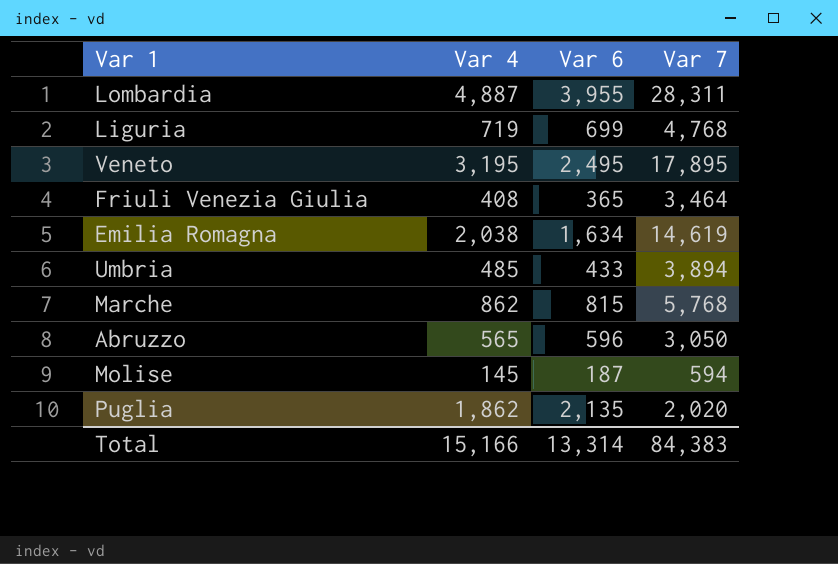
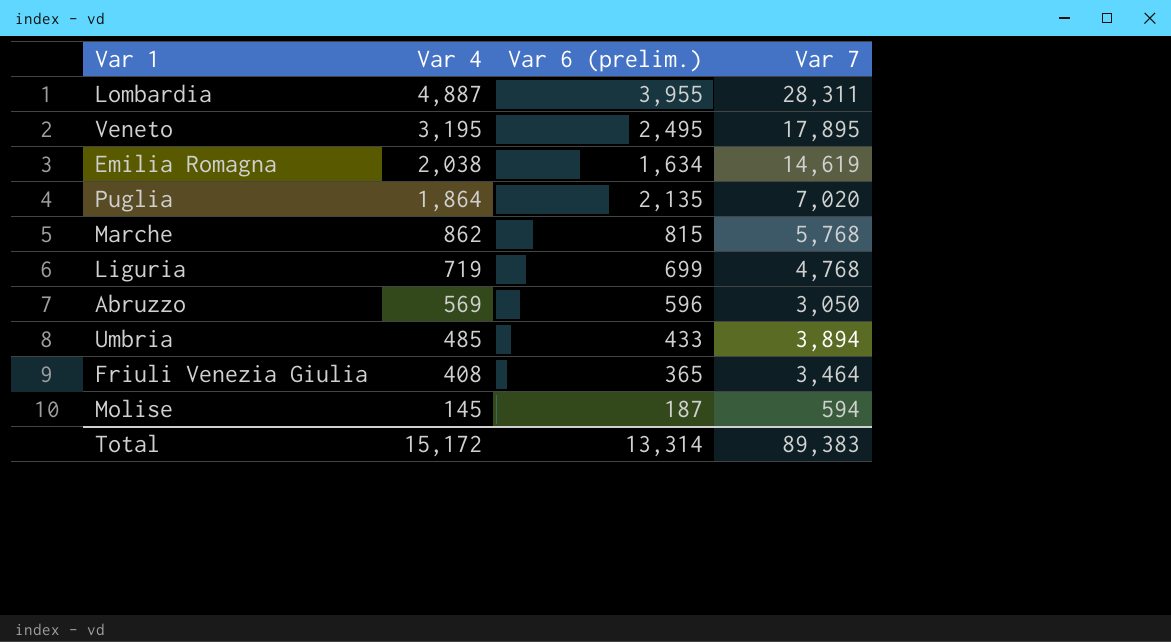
row order: none -> Var 4 descending
column name: Var 6 -> Var 6 (prelim.)
Puglia | Var 4: 1,862 -> 1,864
Puglia | Var 7: 2,020 -> 7,020
Abruzzo | Var 4: 565 -> 569
Total | Var 4: 15,166 -> 15,172
Total | Var 7: 84,383 -> 89,383

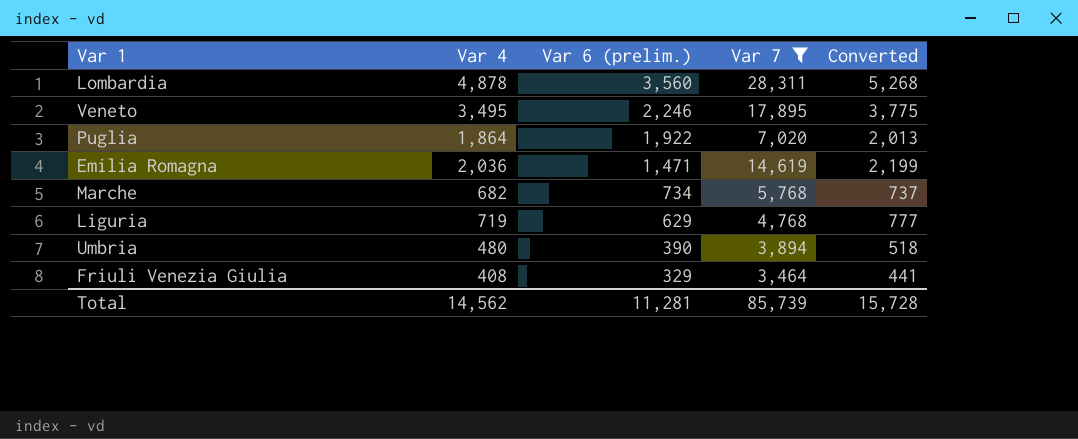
filter: none -> Var 7 >= 3,464
row order: Var 4 descending -> Var 6 (prelim.) descending
column Converted | formula: none -> [Var 4] * 1.08
Lombardia | Var 4: 4,887 -> 4,878
Lombardia | Var 6 (prelim.): 3,955 -> 3,560
Veneto | Var 4: 3,195 -> 3,495
Veneto | Var 6 (prelim.): 2,495 -> 2,246
Puglia | Var 6 (prelim.): 2,135 -> 1,922
Emilia Romagna | Var 4: 2,038 -> 2,036
Emilia Romagna | Var 6 (prelim.): 1,634 -> 1,471
Marche | Var 4: 862 -> 682
Marche | Var 6 (prelim.): 815 -> 734
Liguria | Var 6 (prelim.): 699 -> 629
Umbria | Var 4: 485 -> 480
Umbria | Var 6 (prelim.): 433 -> 390
Friuli Venezia Giulia | Var 6 (prelim.): 365 -> 329
Total | Var 4: 15,172 -> 14,562
Total | Var 6 (prelim.): 13,314 -> 11,281
Total | Var 7: 89,383 -> 85,739

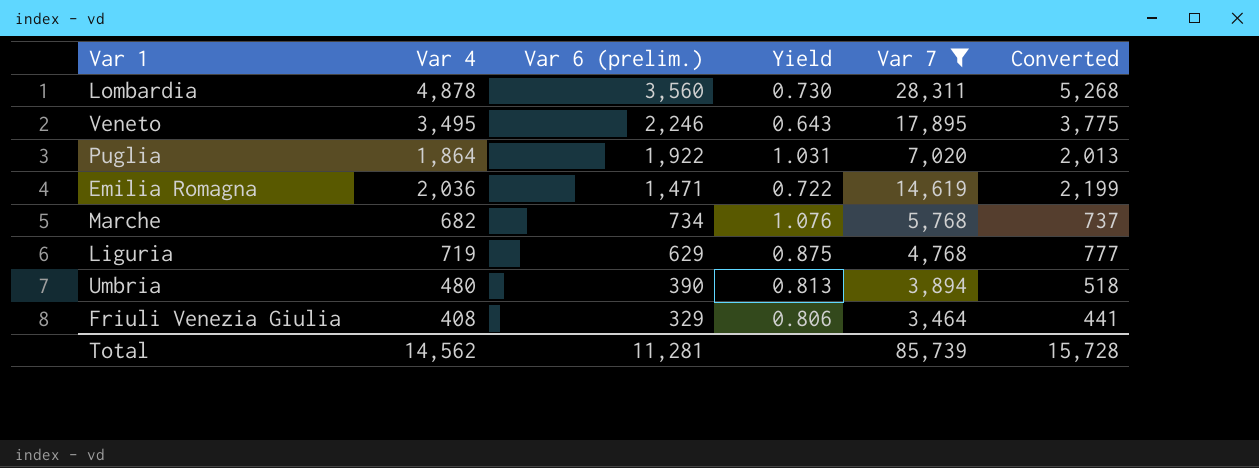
column Yield | formula: none -> [Var 6 (prelim.)] / [Var 4]

